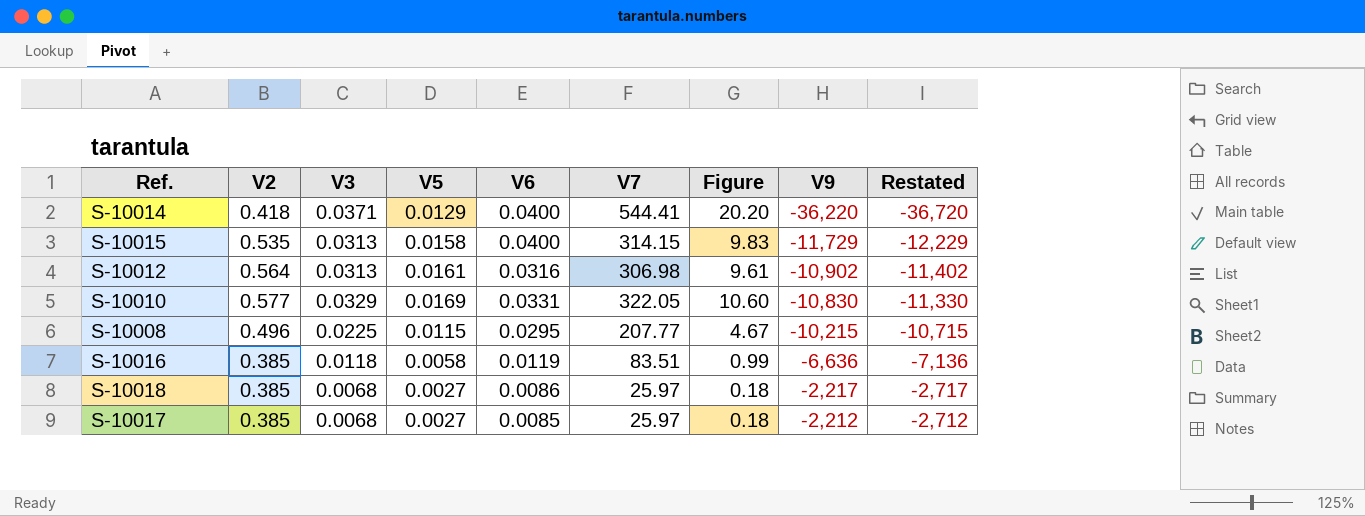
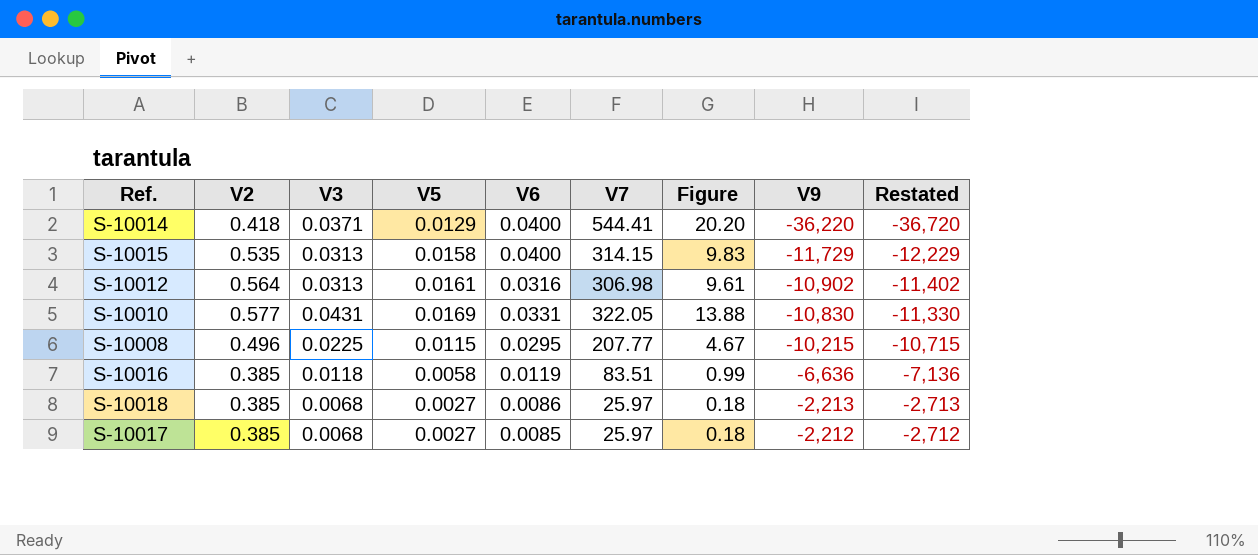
S-10010 | V3: 0.0329 -> 0.0431
S-10010 | Figure: 10.60 -> 13.88
S-10018 | V9: -2,217 -> -2,213
S-10018 | Restated: -2,717 -> -2,713

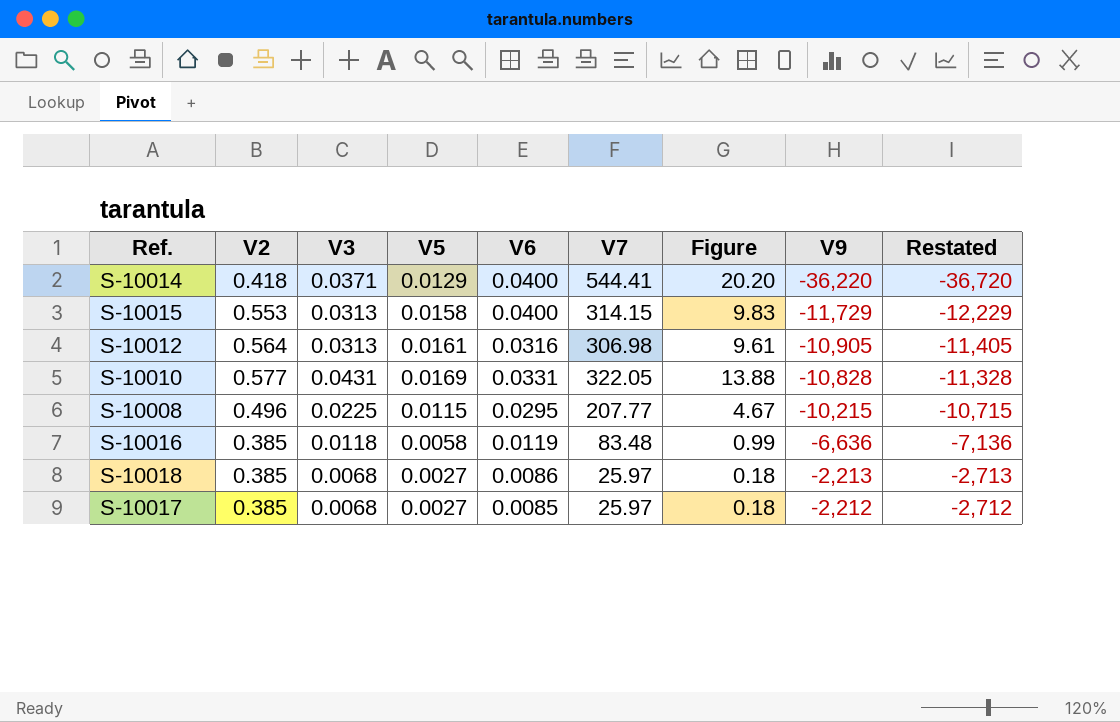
S-10015 | V2: 0.535 -> 0.553
S-10012 | V9: -10,902 -> -10,905
S-10012 | Restated: -11,402 -> -11,405
S-10010 | V9: -10,830 -> -10,828
S-10010 | Restated: -11,330 -> -11,328
S-10016 | V7: 83.51 -> 83.48

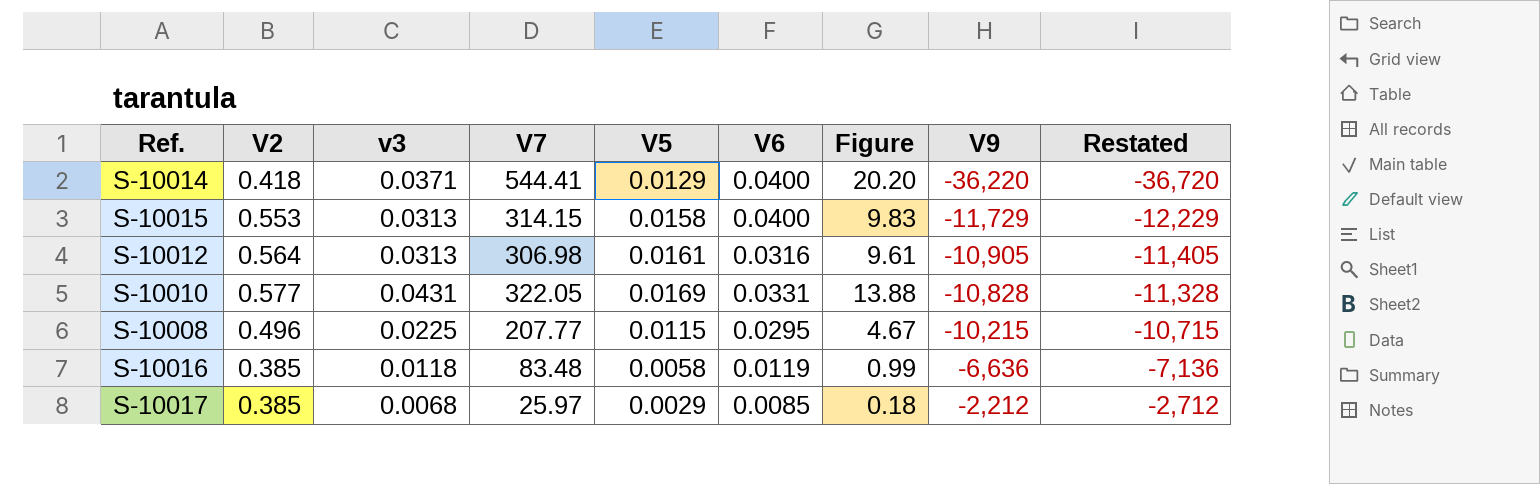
column name: V3 -> v3
column V7 | position: 6 -> 4
row S-10018: 0.385 | 0.0068 | 0.0027 | 0.0086 | 25.97 | 0.18 | -2,213 | -2,713 -> none
S-10017 | V5: 0.0027 -> 0.0029

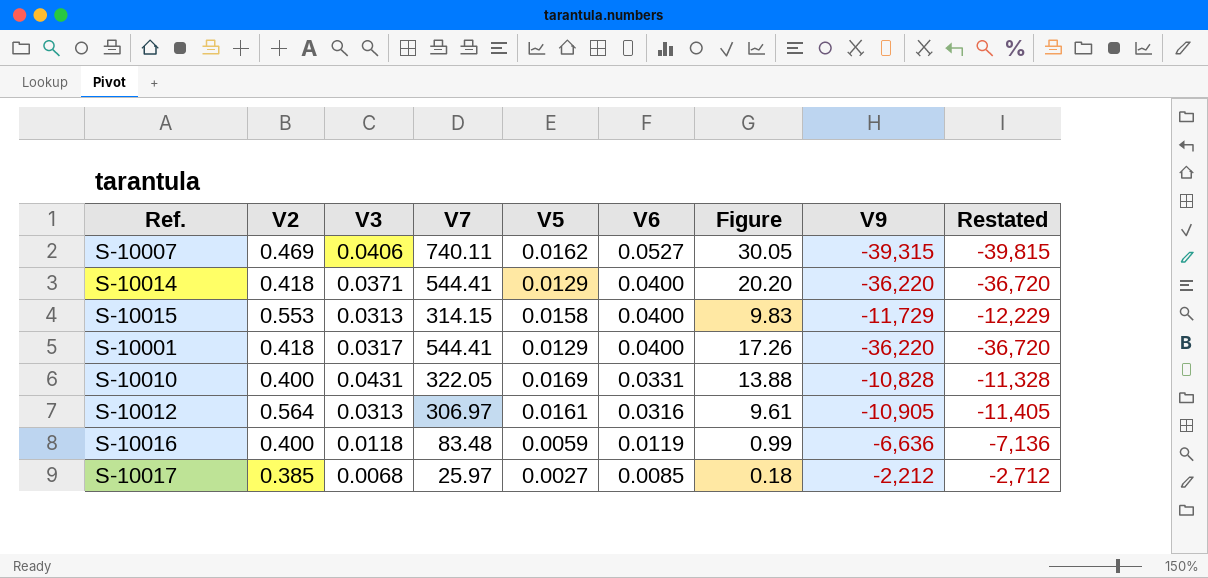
row order: V9 ascending -> V6 descending
column name: v3 -> V3
row S-10008: 0.496 | 0.0225 | 207.77 | 0.0115 | 0.0295 | 4.67 | -10,215 | -10,715 -> none
row S-10007: none -> 0.469 | 0.0406 | 740.11 | 0.0162 | 0.0527 | 30.05 | -39,315 | -39,815
row S-10001: none -> 0.418 | 0.0317 | 544.41 | 0.0129 | 0.0400 | 17.26 | -36,220 | -36,720
S-10010 | V2: 0.577 -> 0.400
S-10012 | V7: 306.98 -> 306.97
S-10016 | V2: 0.385 -> 0.400
S-10016 | V5: 0.0058 -> 0.0059
S-10017 | V5: 0.0029 -> 0.0027

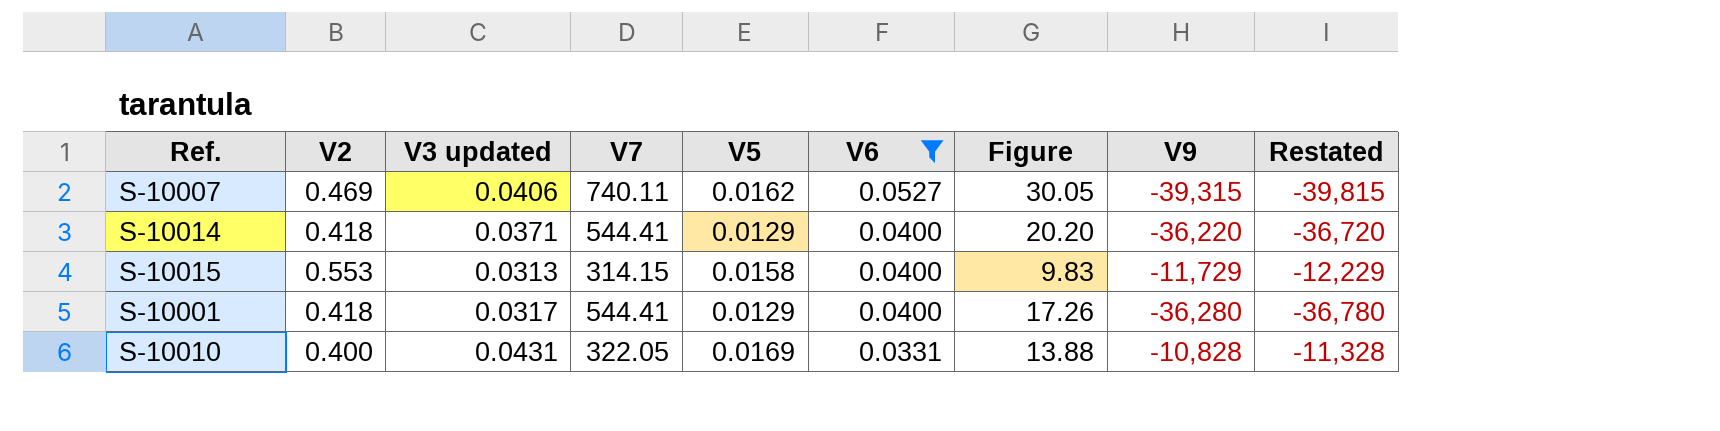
filter: none -> V6 >= 0.0331
column name: V3 -> V3 updated
S-10001 | V9: -36,220 -> -36,280
S-10001 | Restated: -36,720 -> -36,780

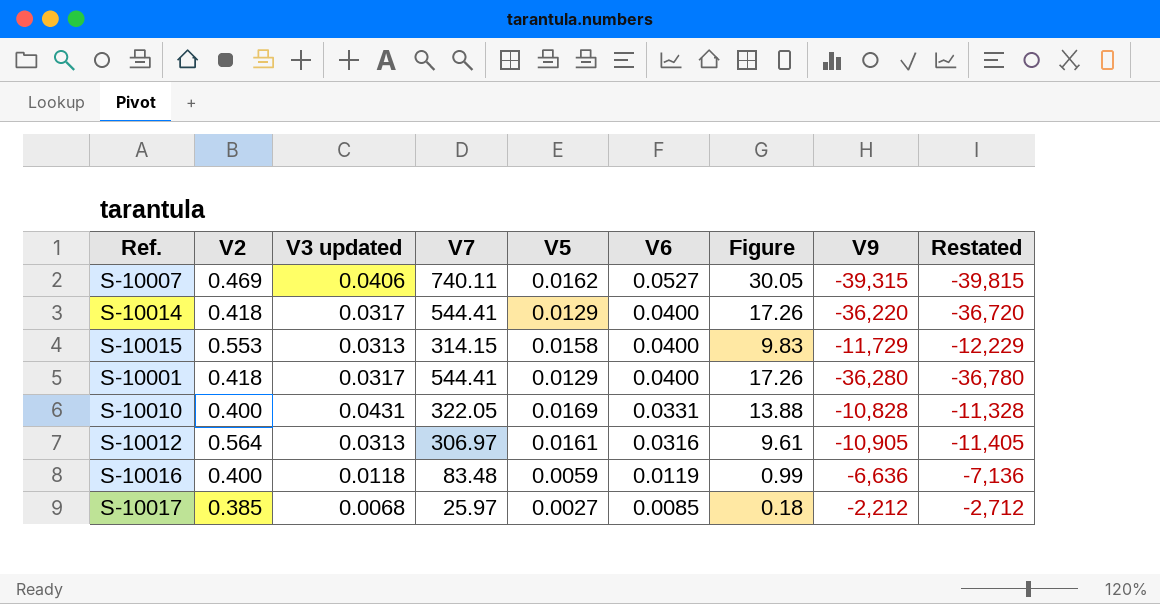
filter: V6 >= 0.0331 -> none
S-10014 | V3 updated: 0.0371 -> 0.0317
S-10014 | Figure: 20.20 -> 17.26

